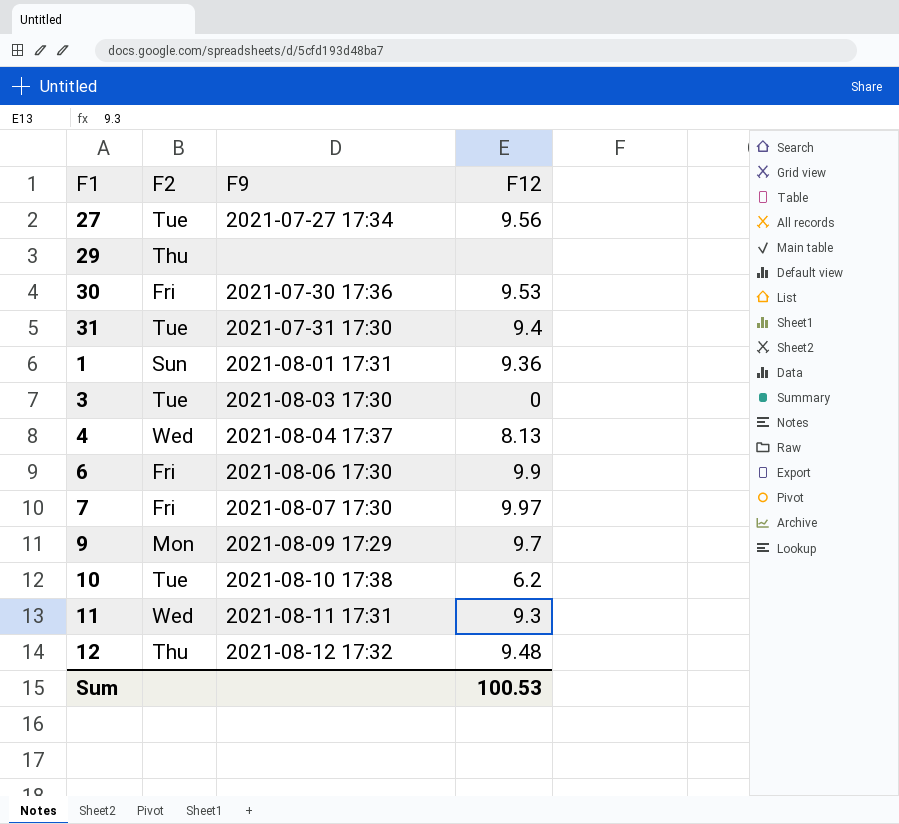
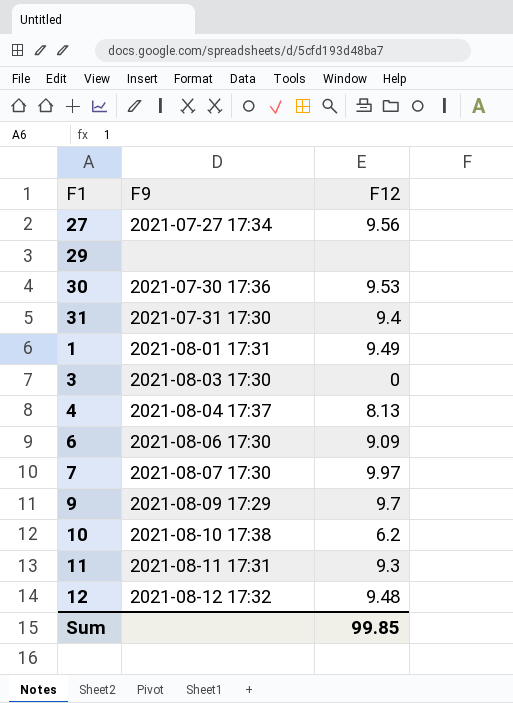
column F2 | position: 2 -> none
1 | F12: 9.36 -> 9.49
6 | F12: 9.9 -> 9.09
Sum | F12: 100.53 -> 99.85

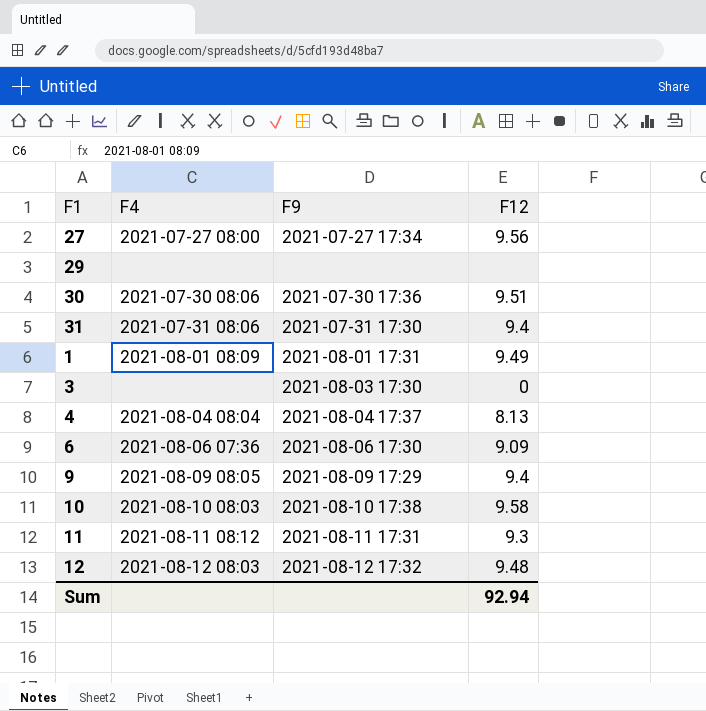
column F4 | position: none -> 2
row 7: 2021-08-07 17:30 | 9.97 -> none
30 | F12: 9.53 -> 9.51
9 | F12: 9.7 -> 9.4
10 | F12: 6.2 -> 9.58
Sum | F12: 99.85 -> 92.94

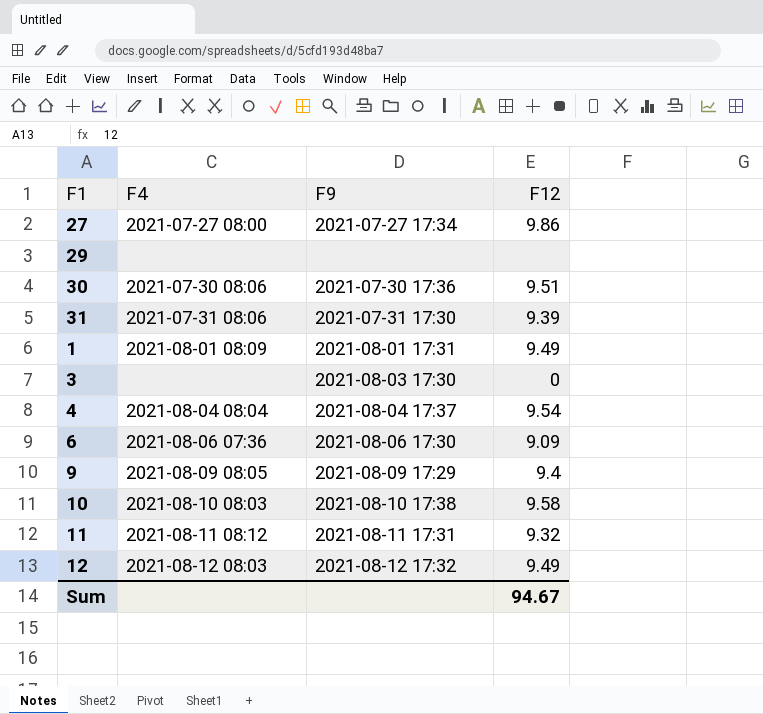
27 | F12: 9.56 -> 9.86
31 | F12: 9.4 -> 9.39
4 | F12: 8.13 -> 9.54
11 | F12: 9.3 -> 9.32
12 | F12: 9.48 -> 9.49
Sum | F12: 92.94 -> 94.67

